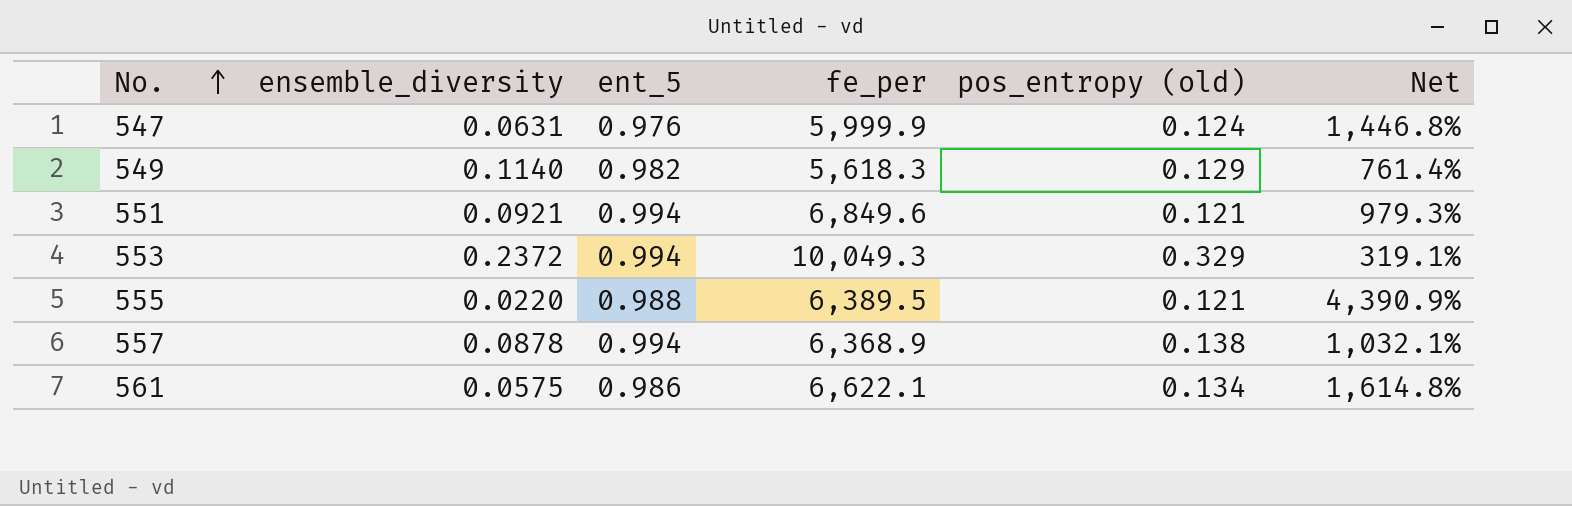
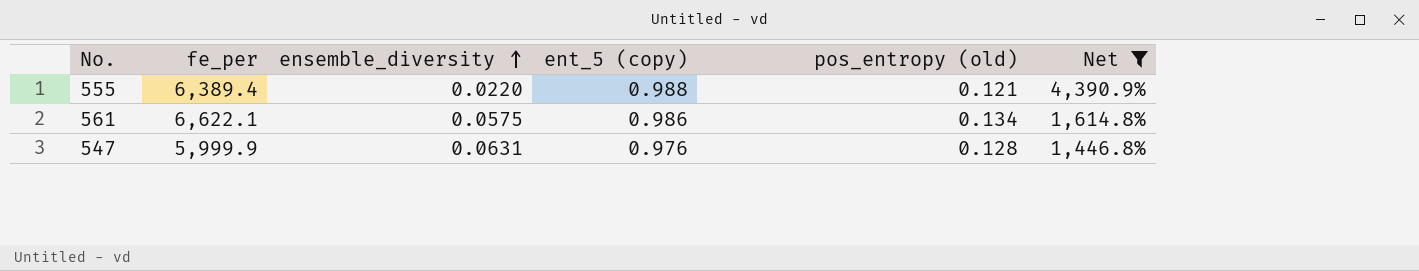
filter: none -> Net >= 1,446.8%
row order: No. ascending -> ensemble_diversity ascending
column fe_per | position: 4 -> 2
column name: ent_5 -> ent_5 (copy)
555 | fe_per: 6,389.5 -> 6,389.4
547 | pos_entropy (old): 0.124 -> 0.128

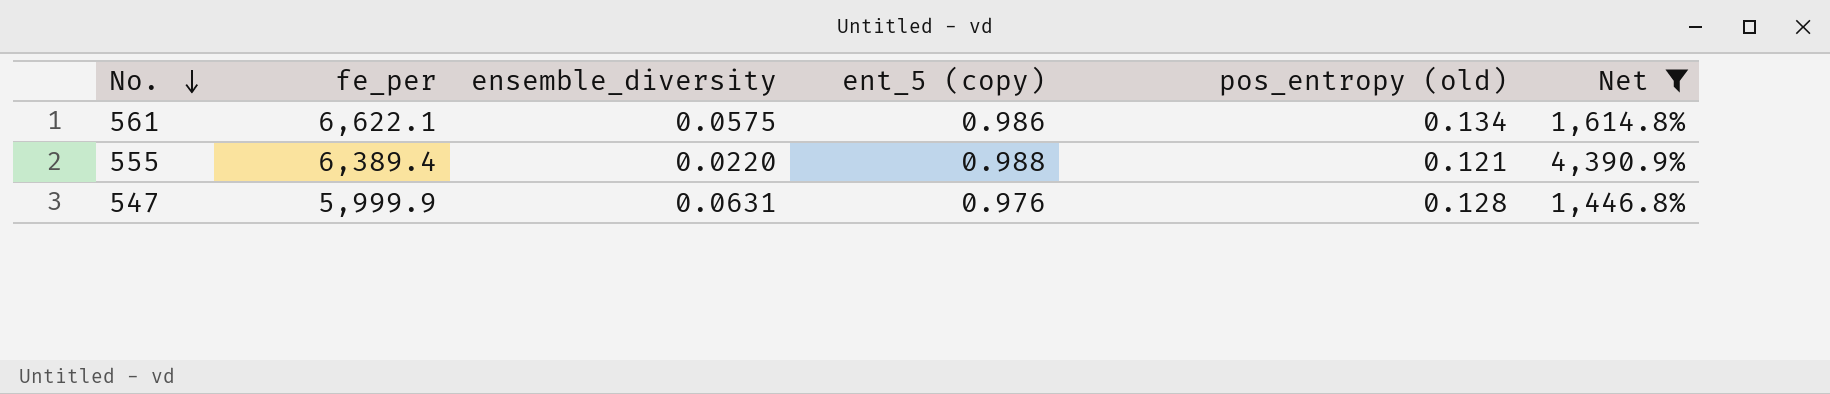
row order: ensemble_diversity ascending -> No. descending

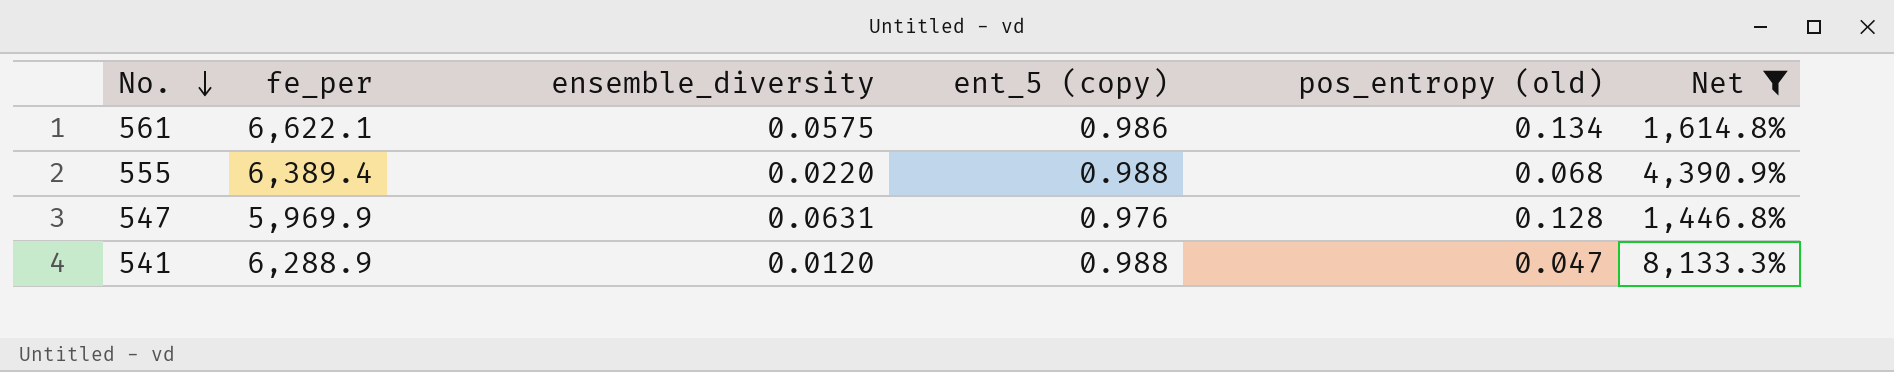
555 | pos_entropy (old): 0.121 -> 0.068
547 | fe_per: 5,999.9 -> 5,969.9
row 541: none -> 6,288.9 | 0.0120 | 0.988 | 0.047 | 8,133.3%

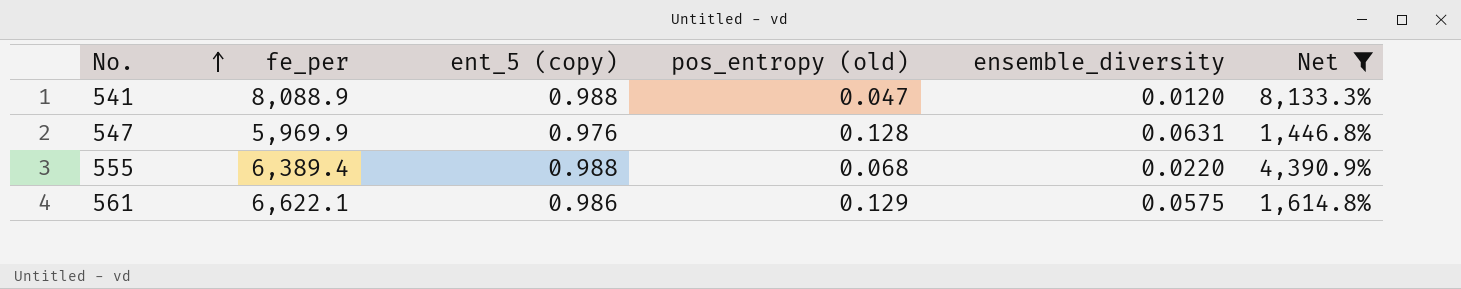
row order: No. descending -> No. ascending
column ensemble_diversity | position: 3 -> 5
541 | fe_per: 6,288.9 -> 8,088.9
561 | pos_entropy (old): 0.134 -> 0.129

